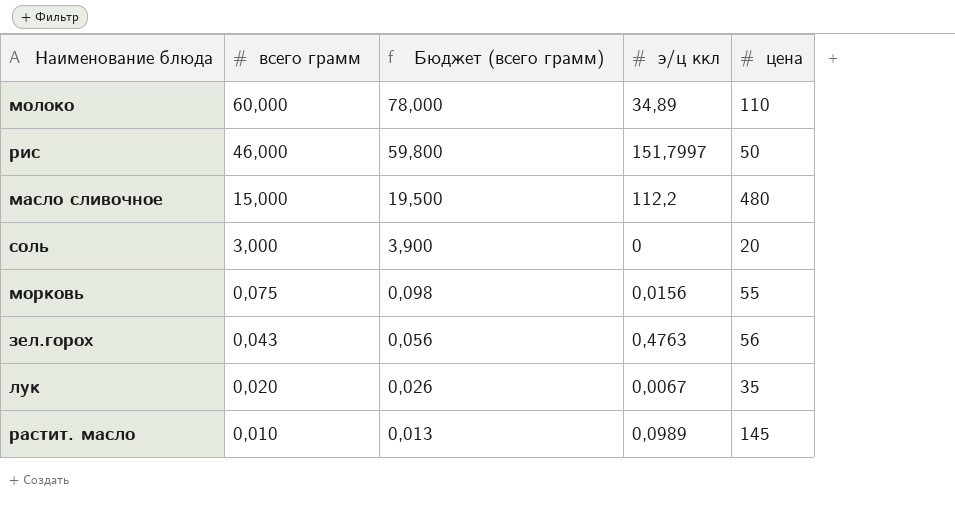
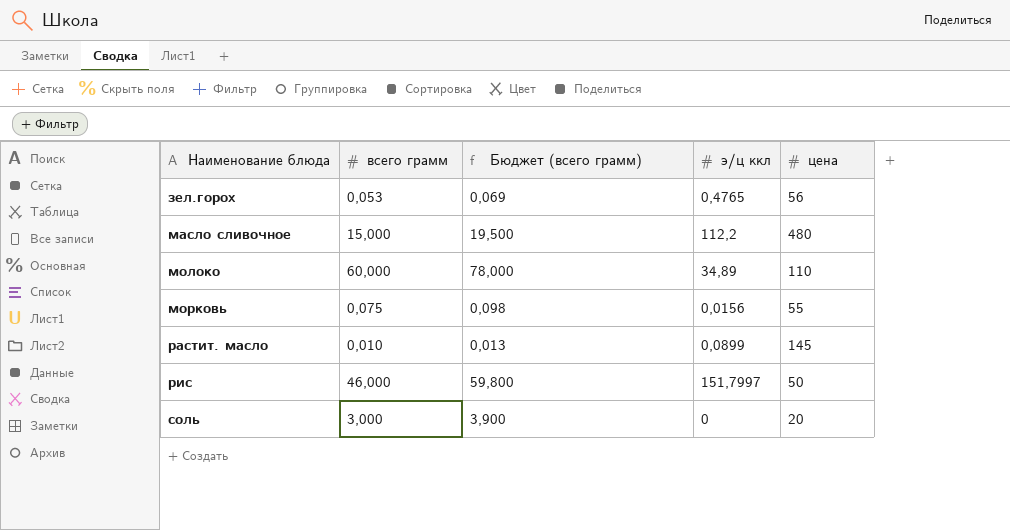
row order: всего грамм descending -> Наименование блюда ascending
row лук: 0,020 | 0,026 | 0,0067 | 35 -> none
зел.горох | всего грамм: 0,043 -> 0,053
зел.горох | Бюджет (всего грамм): 0,056 -> 0,069
зел.горох | э/ц ккл: 0,4763 -> 0,4765
растит. масло | э/ц ккл: 0,0989 -> 0,0899

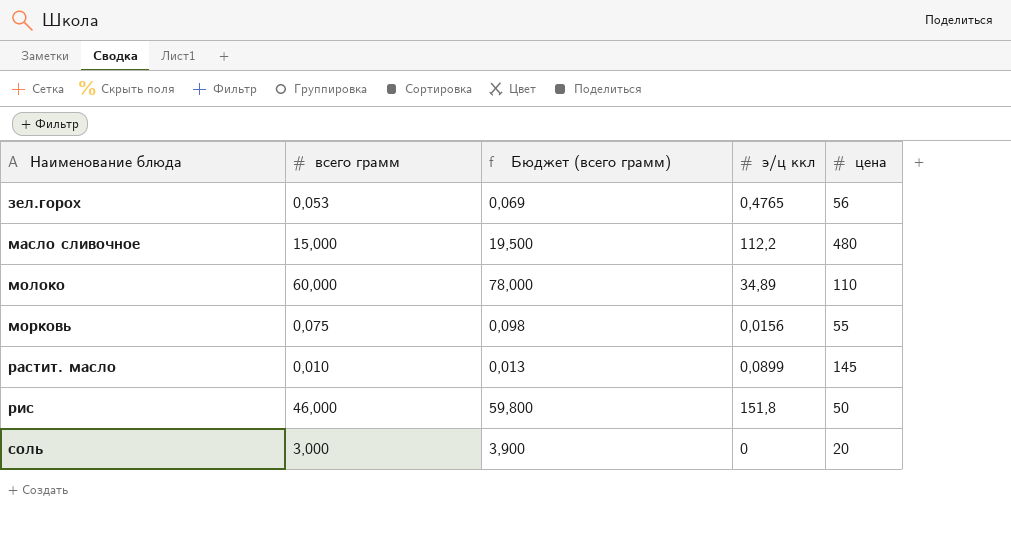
рис | э/ц ккл: 151,7997 -> 151,8

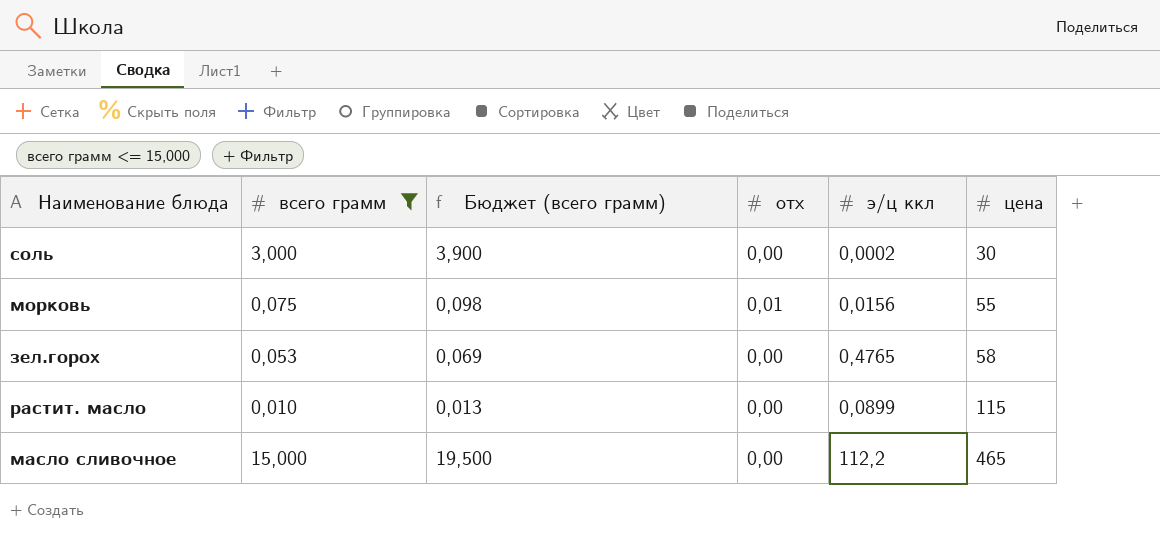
filter: none -> всего грамм <= 15,000
row order: Наименование блюда ascending -> цена ascending
column отх | position: none -> 4
соль | э/ц ккл: 0 -> 0,0002
соль | цена: 20 -> 30
зел.горох | цена: 56 -> 58
растит. масло | цена: 145 -> 115
масло сливочное | цена: 480 -> 465

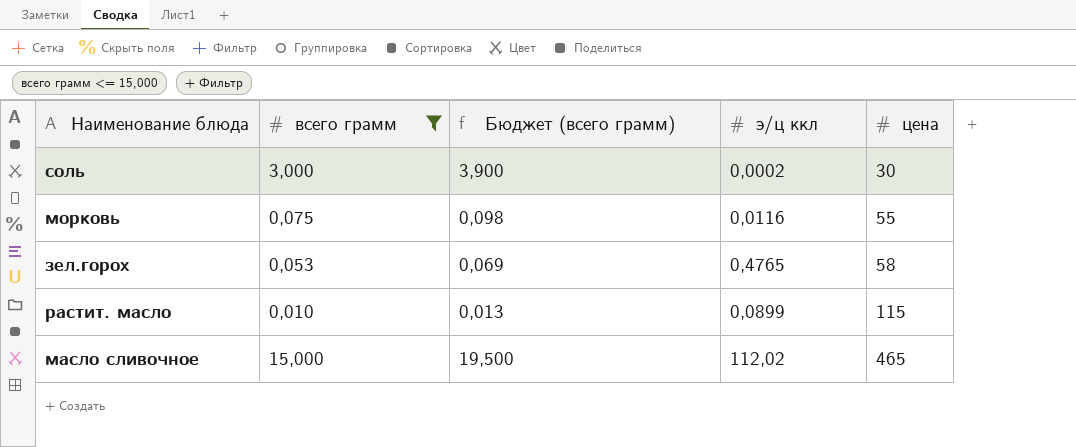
column отх | position: 4 -> none
морковь | э/ц ккл: 0,0156 -> 0,0116
масло сливочное | э/ц ккл: 112,2 -> 112,02

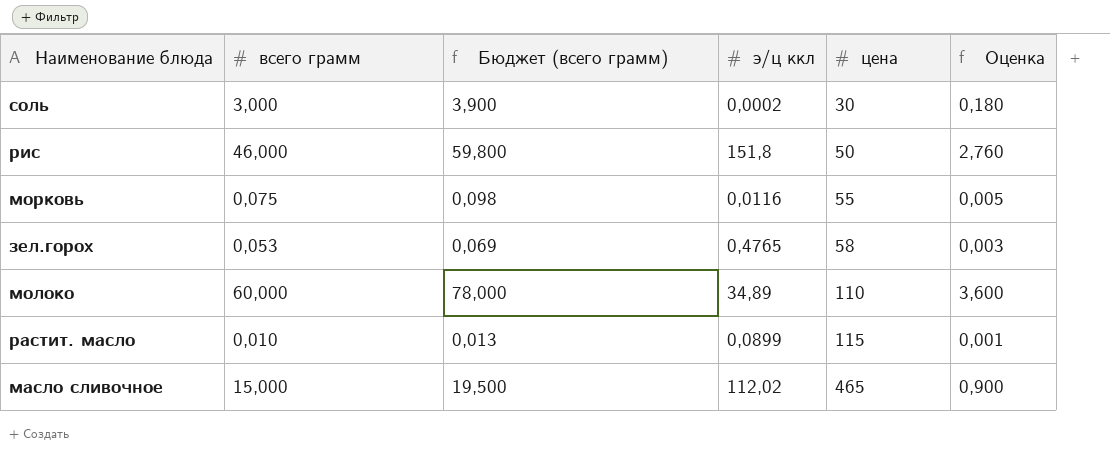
filter: всего грамм <= 15,000 -> none
column Оценка | formula: none -> [всего грамм] * 0,06

